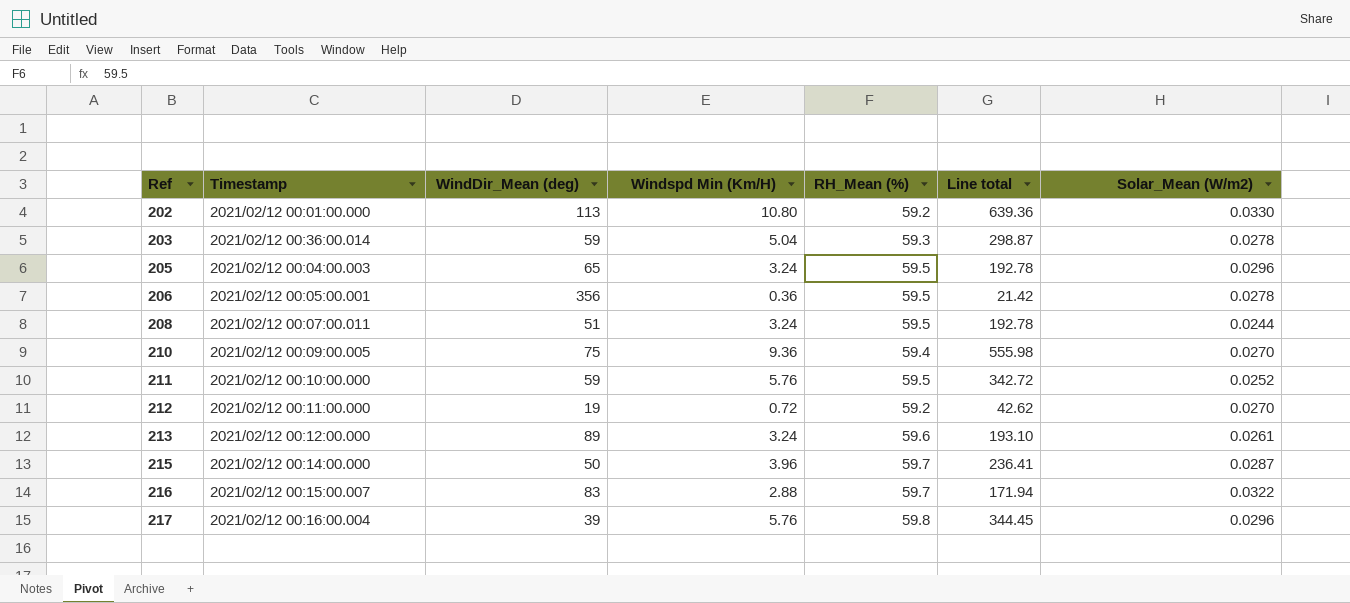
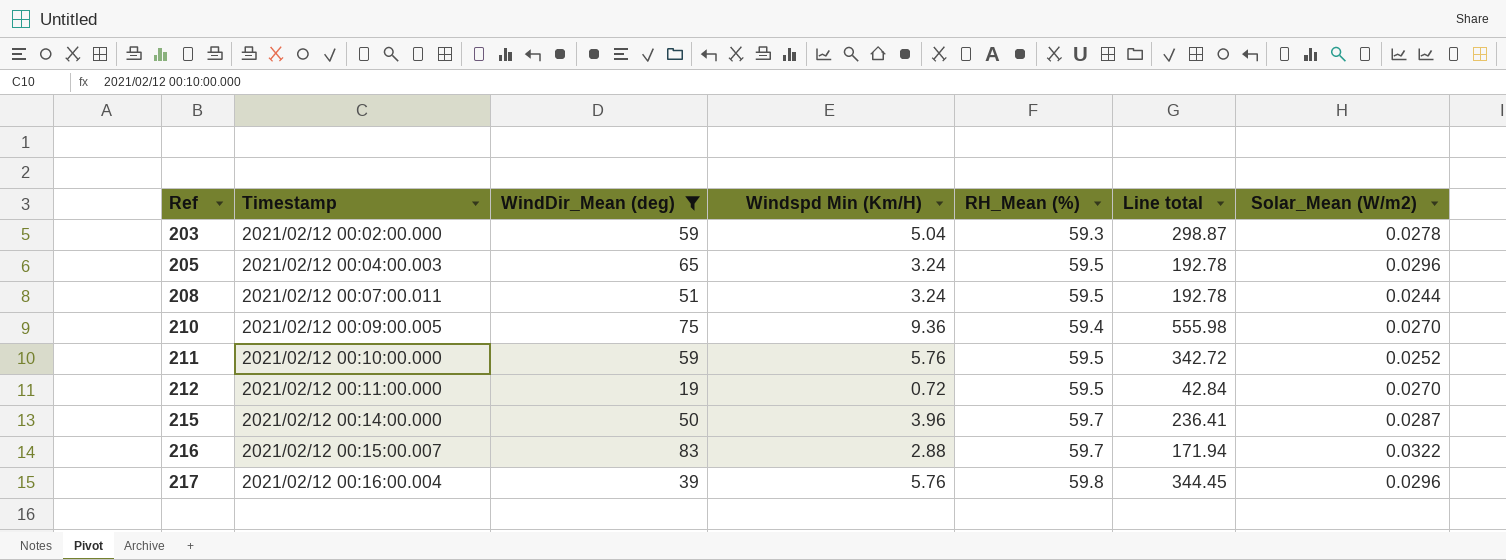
filter: none -> WindDir_Mean (deg) <= 83
203 | Timestamp: 2021/02/12 00:36:00.014 -> 2021/02/12 00:02:00.000
212 | RH_Mean (%): 59.2 -> 59.5
212 | Line total: 42.62 -> 42.84

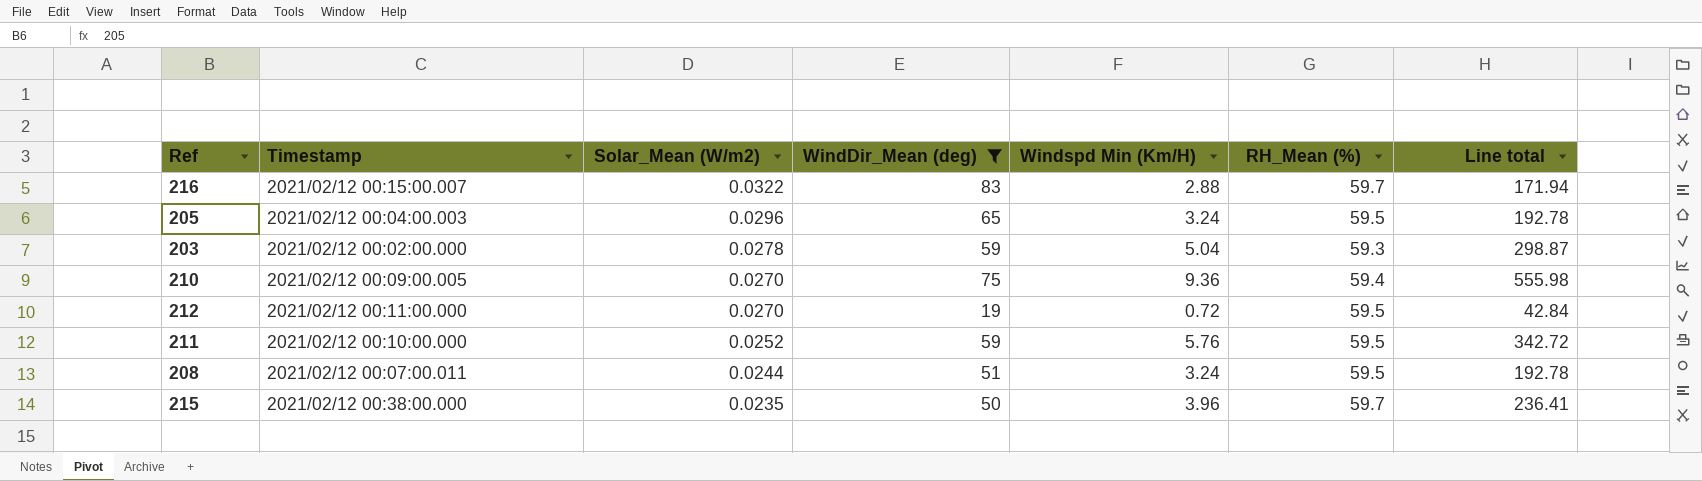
row order: Ref ascending -> Solar_Mean (W/m2) descending
column Solar_Mean (W/m2) | position: 7 -> 3
row 217: 2021/02/12 00:16:00.004 | 39 | 5.76 | 59.8 | 344.45 | 0.0296 -> none
215 | Timestamp: 2021/02/12 00:14:00.000 -> 2021/02/12 00:38:00.000
215 | Solar_Mean (W/m2): 0.0287 -> 0.0235

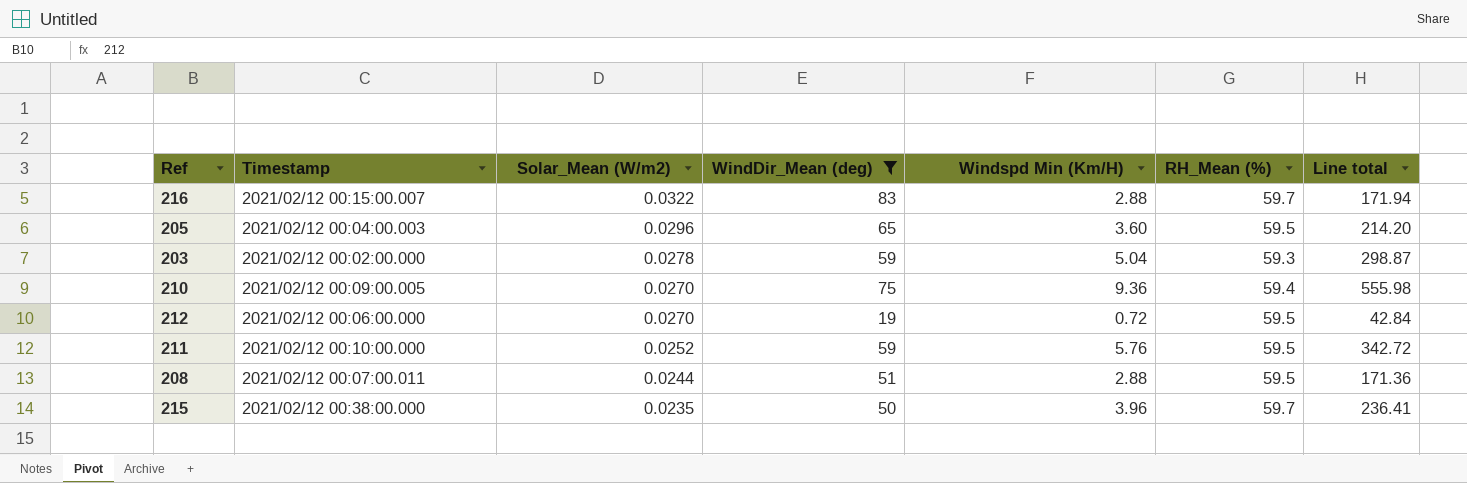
205 | Windspd Min (Km/H): 3.24 -> 3.60
205 | Line total: 192.78 -> 214.20
212 | Timestamp: 2021/02/12 00:11:00.000 -> 2021/02/12 00:06:00.000
208 | Windspd Min (Km/H): 3.24 -> 2.88
208 | Line total: 192.78 -> 171.36

